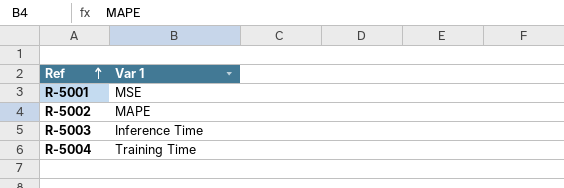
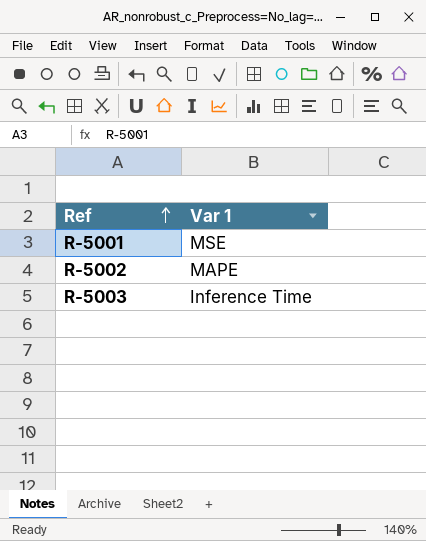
row R-5004: Training Time -> none

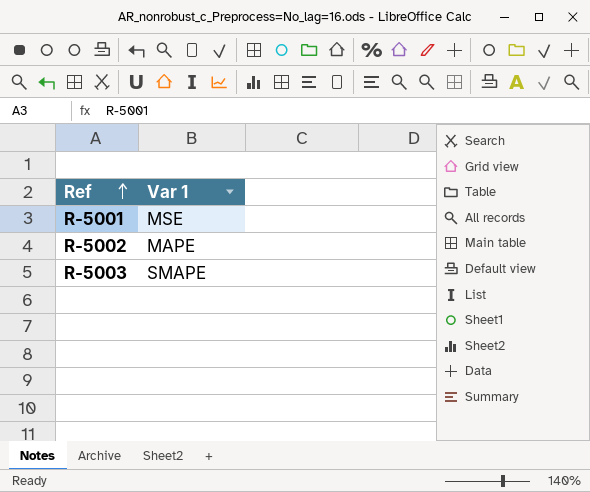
R-5003 | Var 1: Inference Time -> SMAPE

